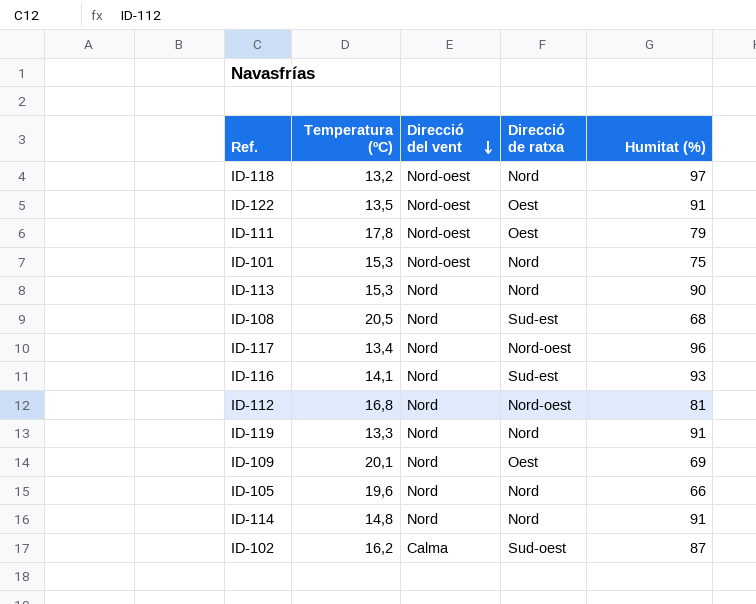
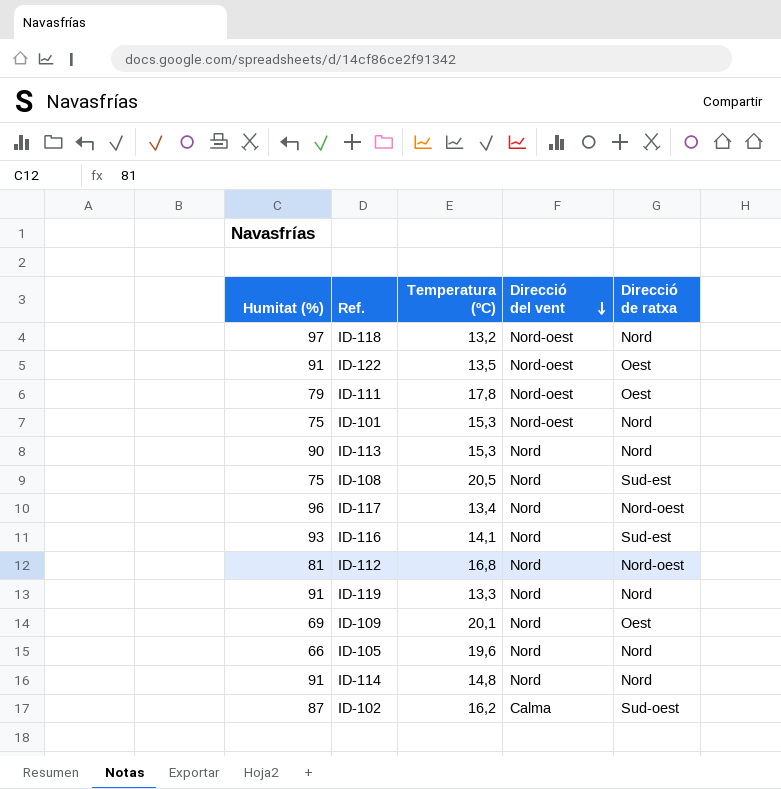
column Humitat (%) | position: 5 -> 1
ID-108 | Humitat (%): 68 -> 75

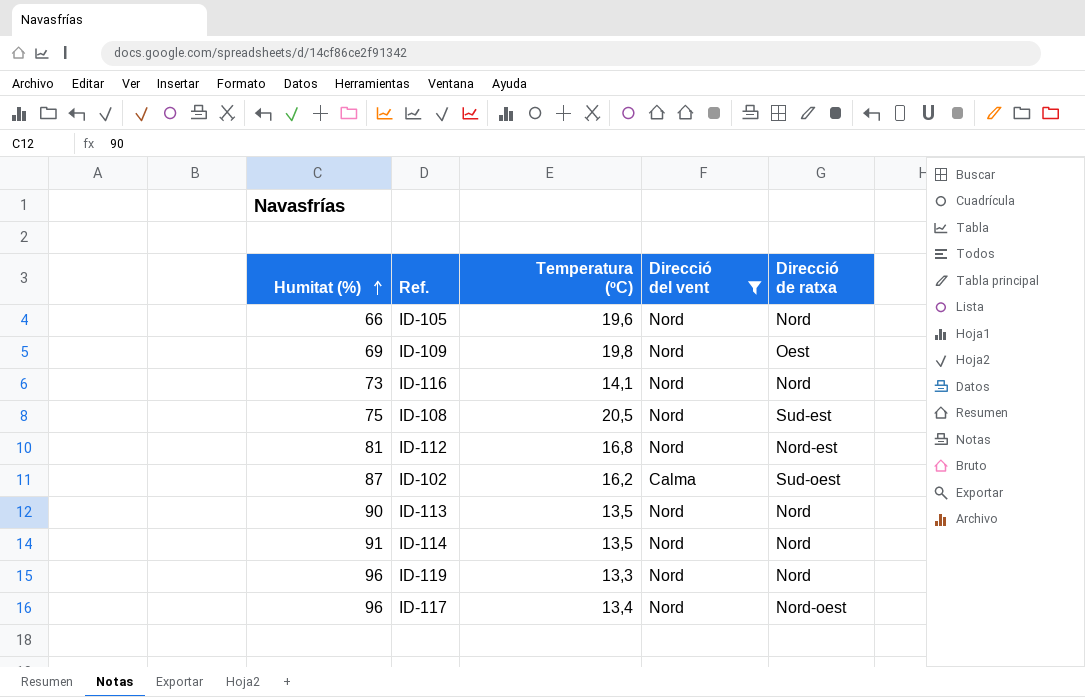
filter: none -> Direcció del vent != Nord-oest
row order: Direcció del vent descending -> Humitat (%) ascending
ID-109 | Temperatura (ºC): 20,1 -> 19,8
ID-116 | Humitat (%): 93 -> 73
ID-116 | Direcció de ratxa: Sud-est -> Nord
ID-112 | Direcció de ratxa: Nord-oest -> Nord-est
ID-113 | Temperatura (ºC): 15,3 -> 13,5
ID-114 | Temperatura (ºC): 14,8 -> 13,5
ID-119 | Humitat (%): 91 -> 96

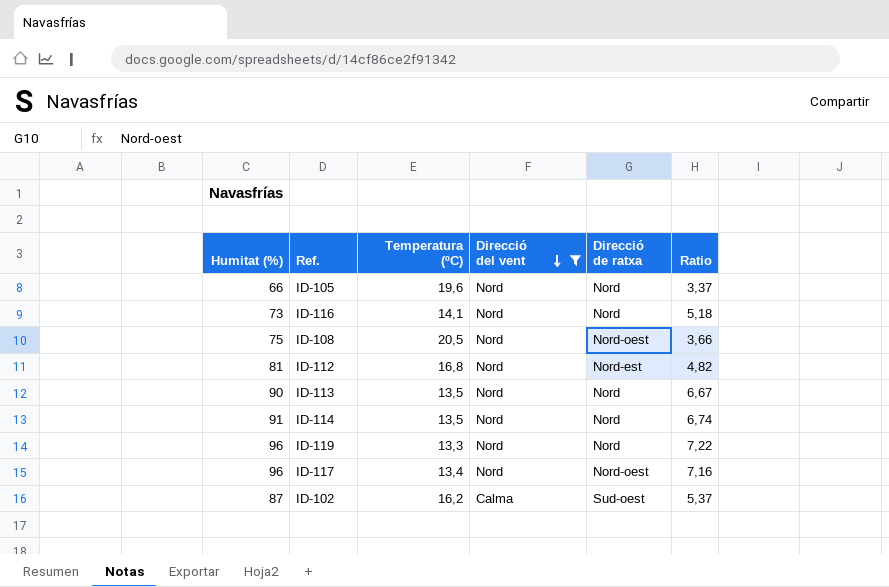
row order: Humitat (%) ascending -> Direcció del vent descending
column Ratio | formula: none -> [Humitat (%)] / [Temperatura (ºC)]
row ID-109: 69 | 19,8 | Nord | Oest -> none
ID-108 | Direcció de ratxa: Sud-est -> Nord-oest

